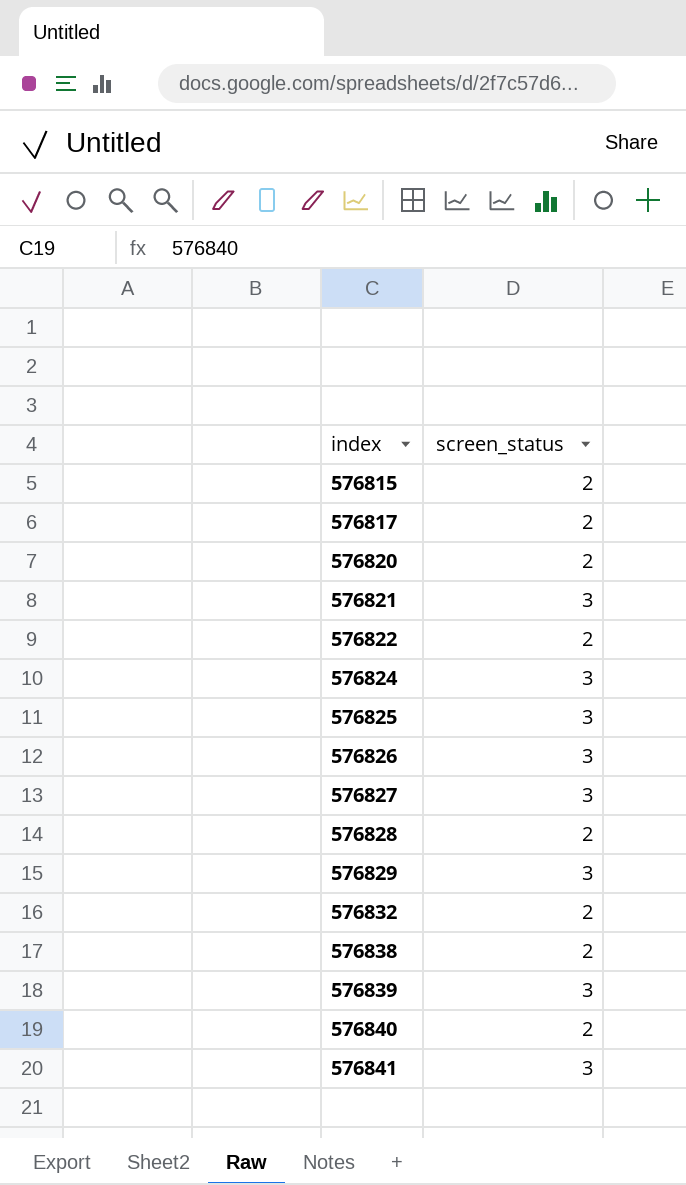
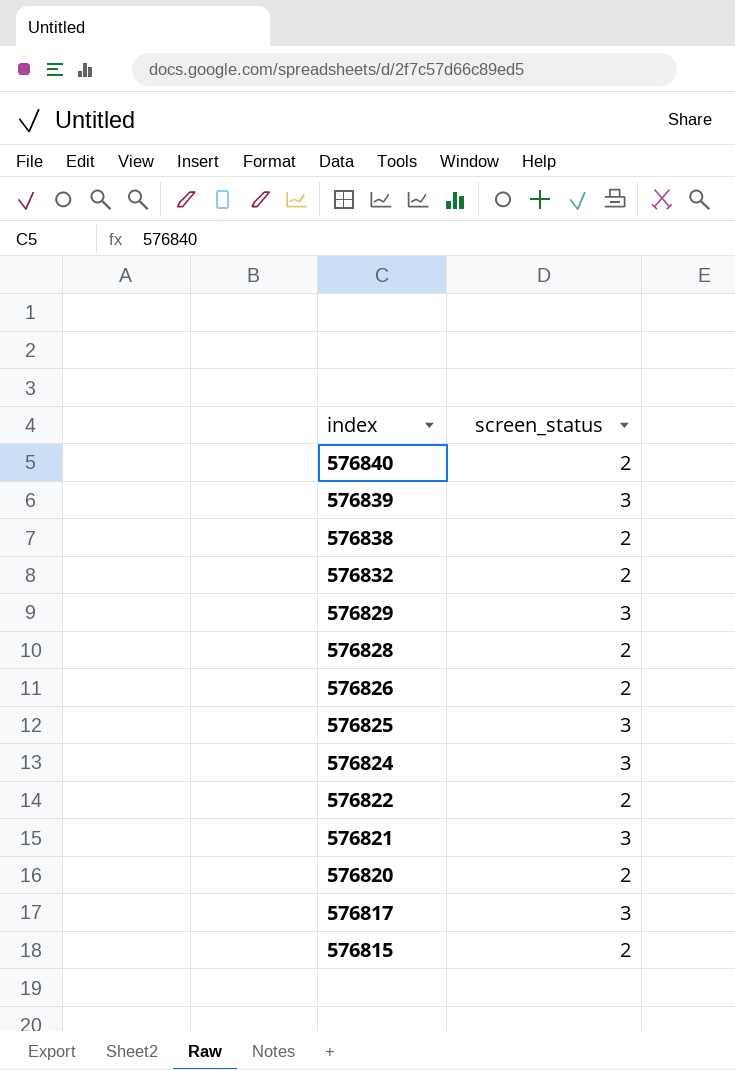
row order: index ascending -> index descending
row 576827: 3 -> none
row 576841: 3 -> none
576826 | screen_status: 3 -> 2
576817 | screen_status: 2 -> 3

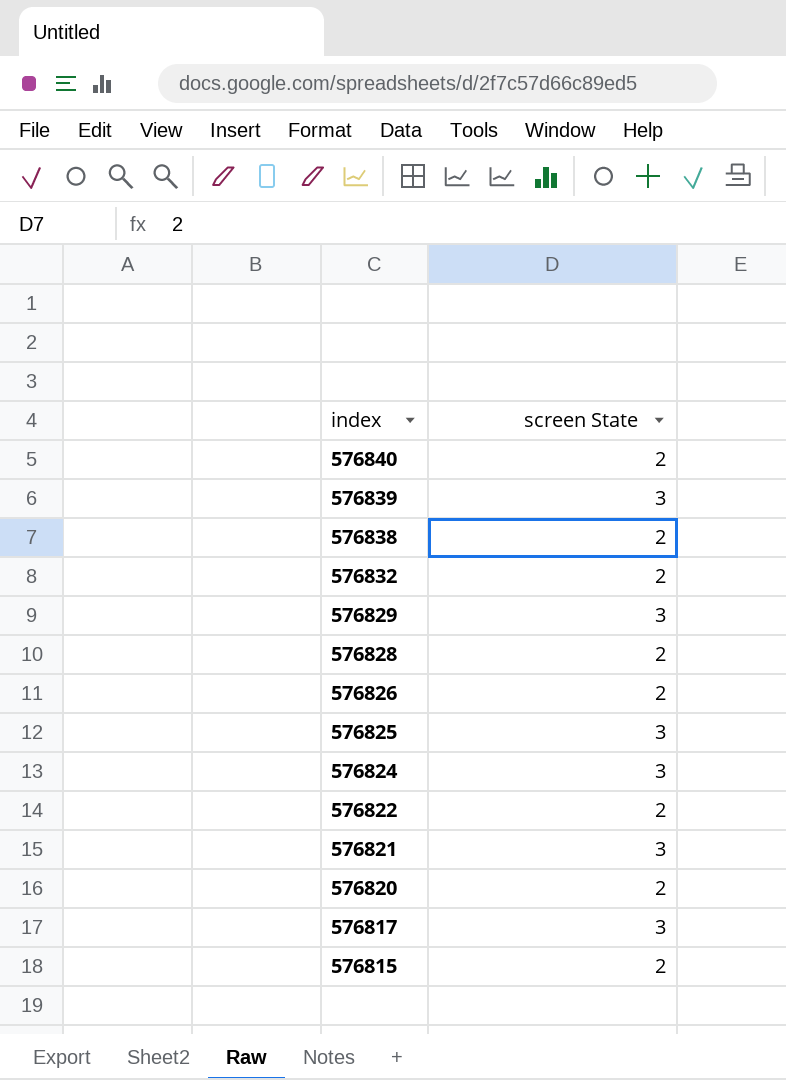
column name: screen_status -> screen State

